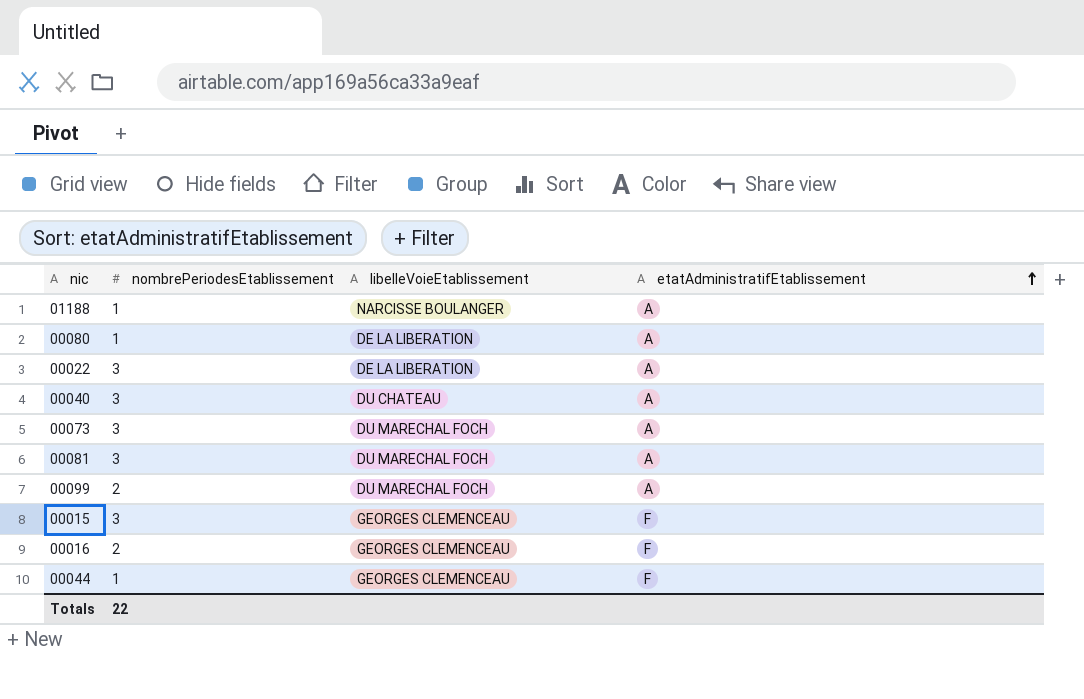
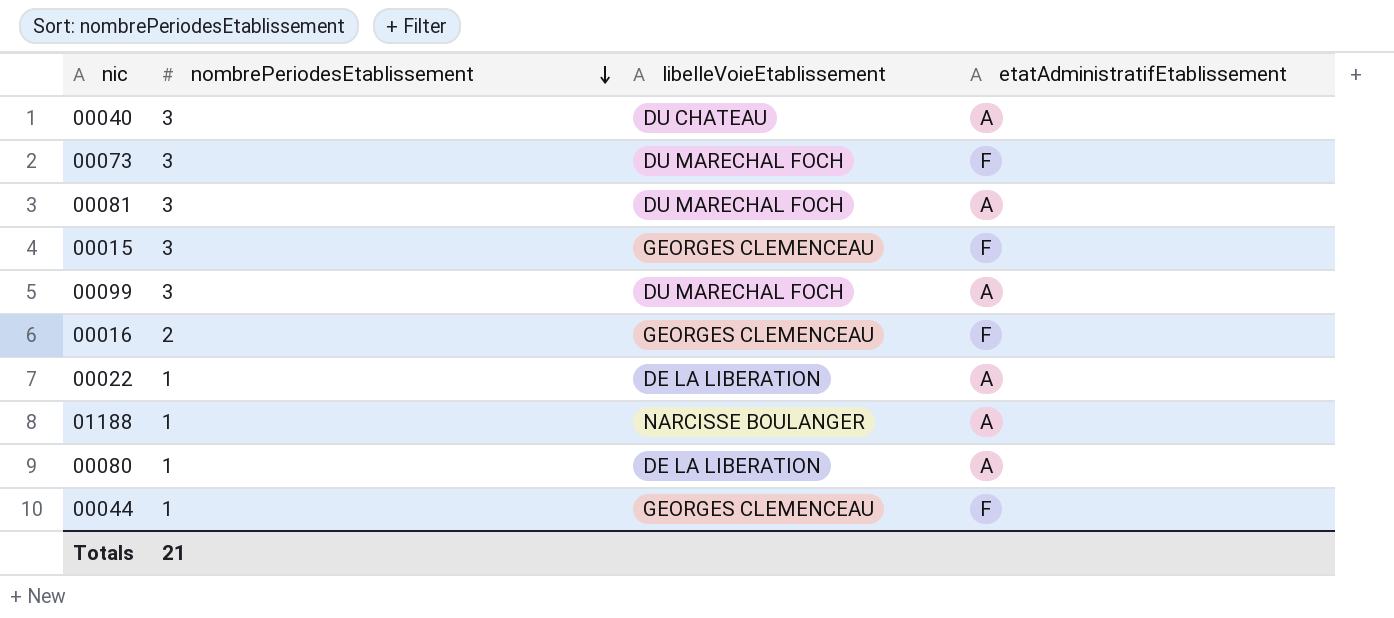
row order: etatAdministratifEtablissement ascending -> nombrePeriodesEtablissement descending
00073 | etatAdministratifEtablissement: A -> F
00099 | nombrePeriodesEtablissement: 2 -> 3
00022 | nombrePeriodesEtablissement: 3 -> 1
Totals | nombrePeriodesEtablissement: 22 -> 21

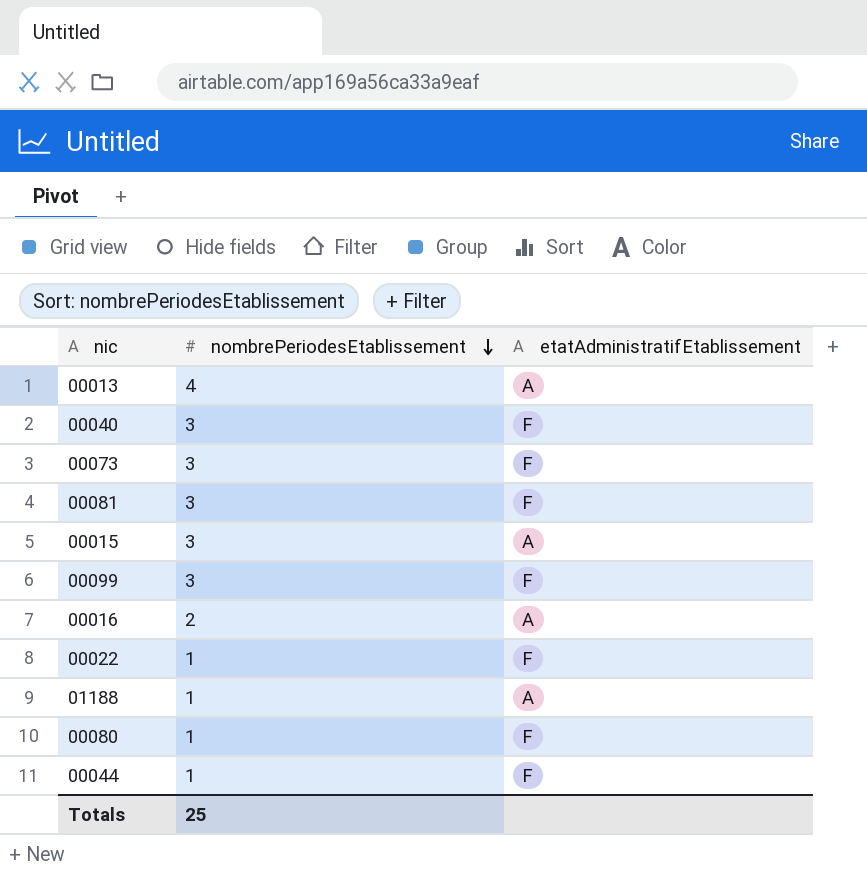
column libelleVoieEtablissement | position: 3 -> none
row 00013: none -> 4 | A
00040 | etatAdministratifEtablissement: A -> F
00081 | etatAdministratifEtablissement: A -> F
00015 | etatAdministratifEtablissement: F -> A
00099 | etatAdministratifEtablissement: A -> F
00016 | etatAdministratifEtablissement: F -> A
00022 | etatAdministratifEtablissement: A -> F
00080 | etatAdministratifEtablissement: A -> F
Totals | nombrePeriodesEtablissement: 21 -> 25

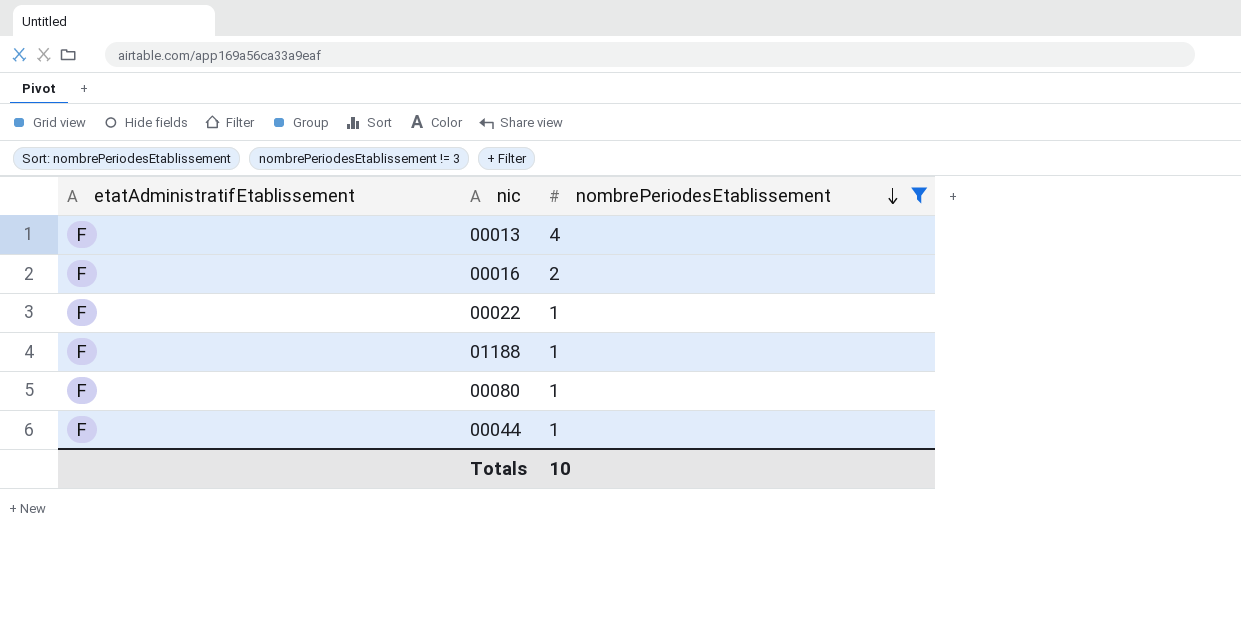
filter: none -> nombrePeriodesEtablissement != 3
column etatAdministratifEtablissement | position: 3 -> 1
00013 | etatAdministratifEtablissement: A -> F
00016 | etatAdministratifEtablissement: A -> F
01188 | etatAdministratifEtablissement: A -> F
Totals | nombrePeriodesEtablissement: 25 -> 10

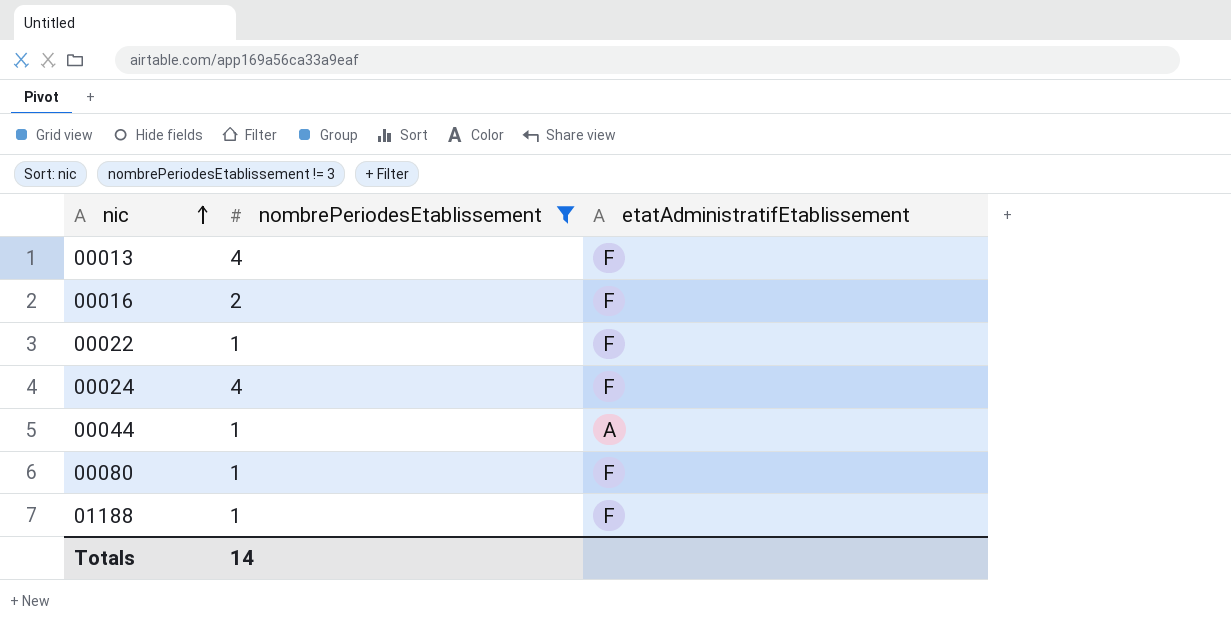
row order: nombrePeriodesEtablissement descending -> nic ascending
column etatAdministratifEtablissement | position: 1 -> 3
row 00024: none -> 4 | F
00044 | etatAdministratifEtablissement: F -> A
Totals | nombrePeriodesEtablissement: 10 -> 14

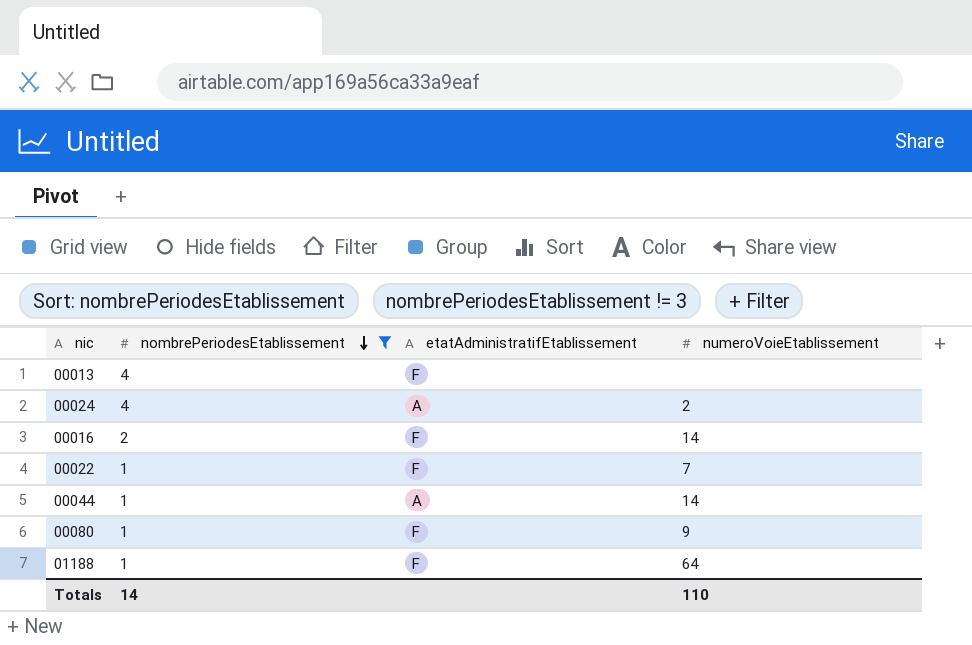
row order: nic ascending -> nombrePeriodesEtablissement descending
column numeroVoieEtablissement | position: none -> 4
00024 | etatAdministratifEtablissement: F -> A

